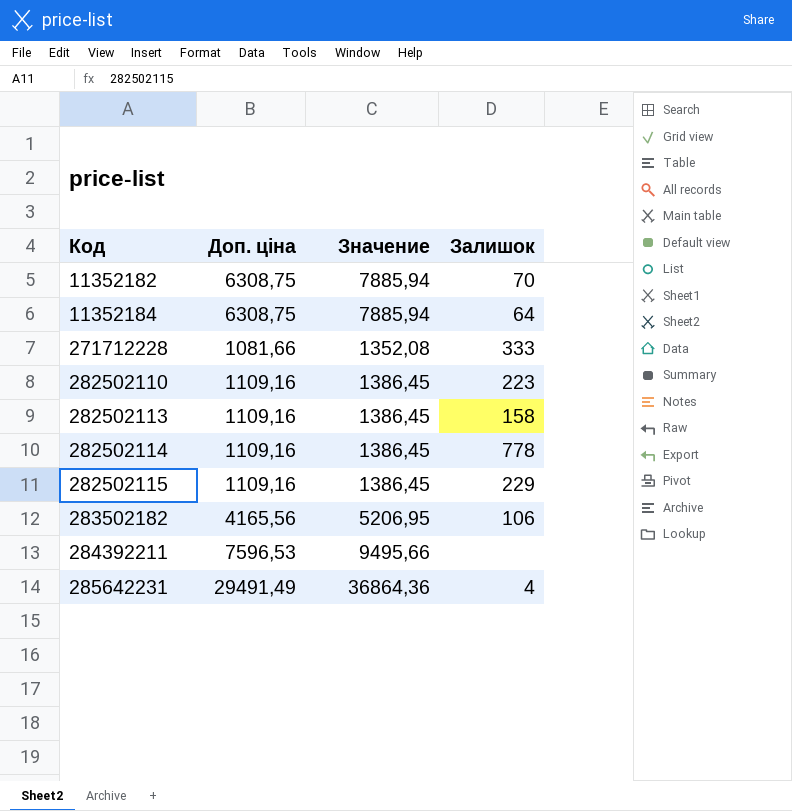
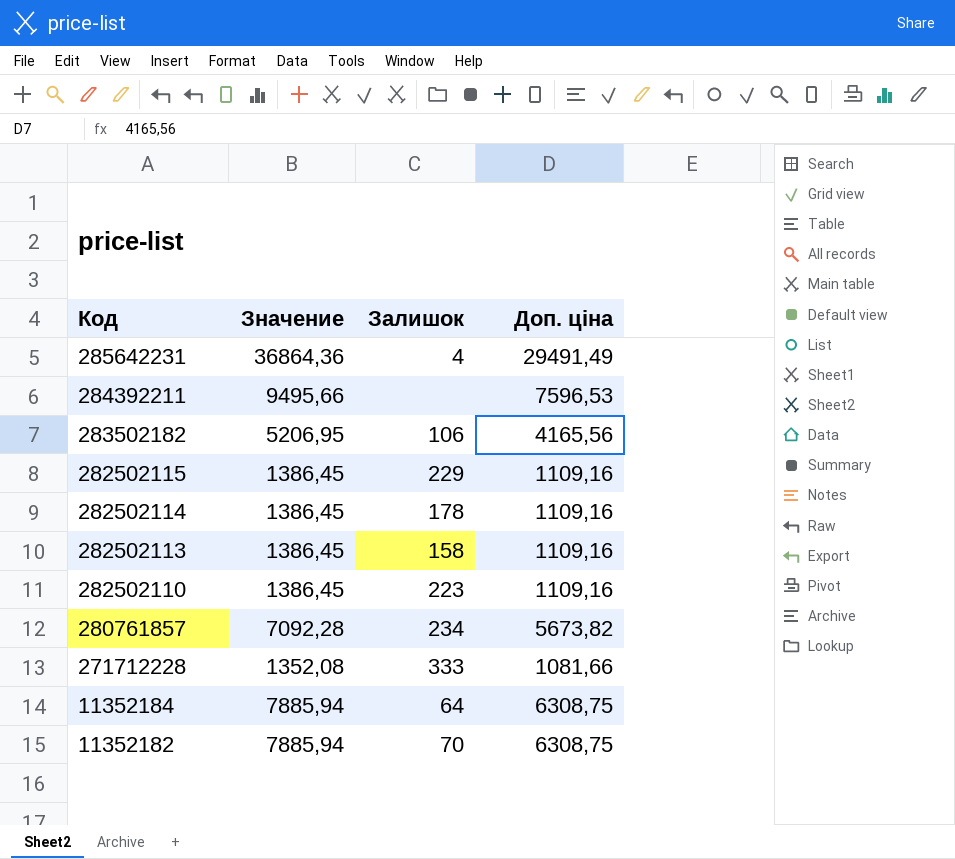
row order: Код ascending -> Код descending
column Доп. ціна | position: 2 -> 4
282502114 | Залишок: 778 -> 178
row 280761857: none -> 7092,28 | 234 | 5673,82

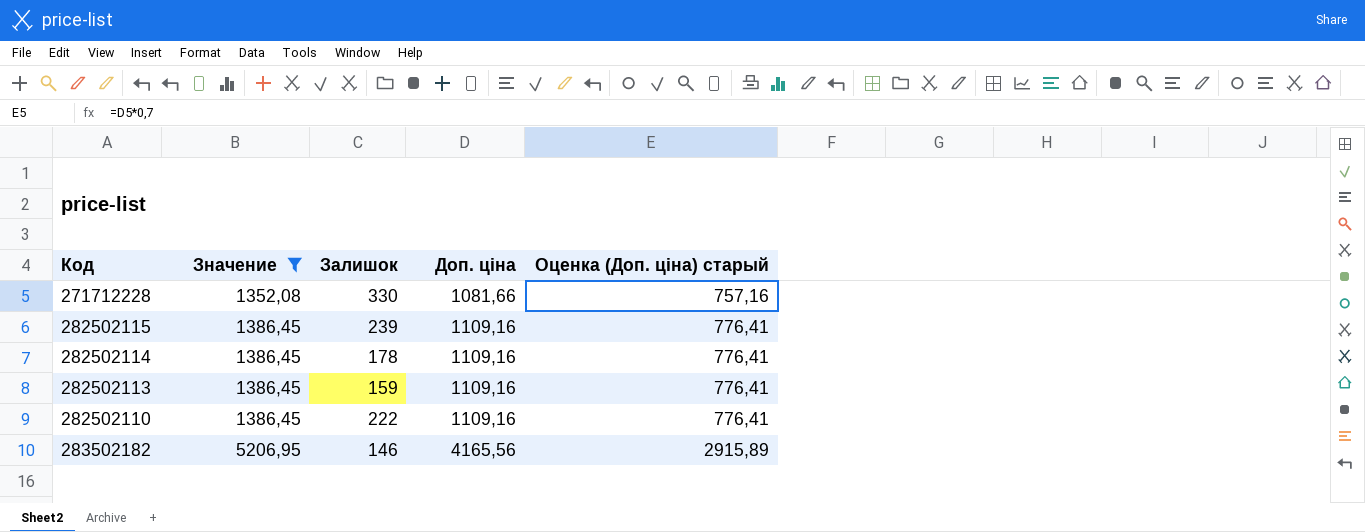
filter: none -> Значение <= 5206,95
row order: Код descending -> Значение ascending
column Оценка (Доп. ціна) старый | formula: none -> [Доп. ціна] * 0,7
271712228 | Залишок: 333 -> 330
282502115 | Залишок: 229 -> 239
282502113 | Залишок: 158 -> 159
282502110 | Залишок: 223 -> 222
283502182 | Залишок: 106 -> 146

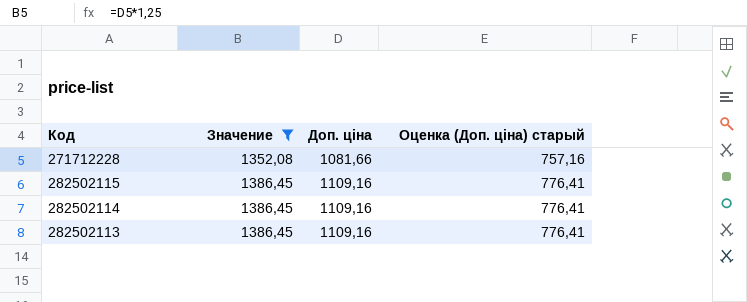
column Залишок | position: 3 -> none
row 282502110: 1386,45 | 222 | 1109,16 | 776,41 -> none
row 283502182: 5206,95 | 146 | 4165,56 | 2915,89 -> none

